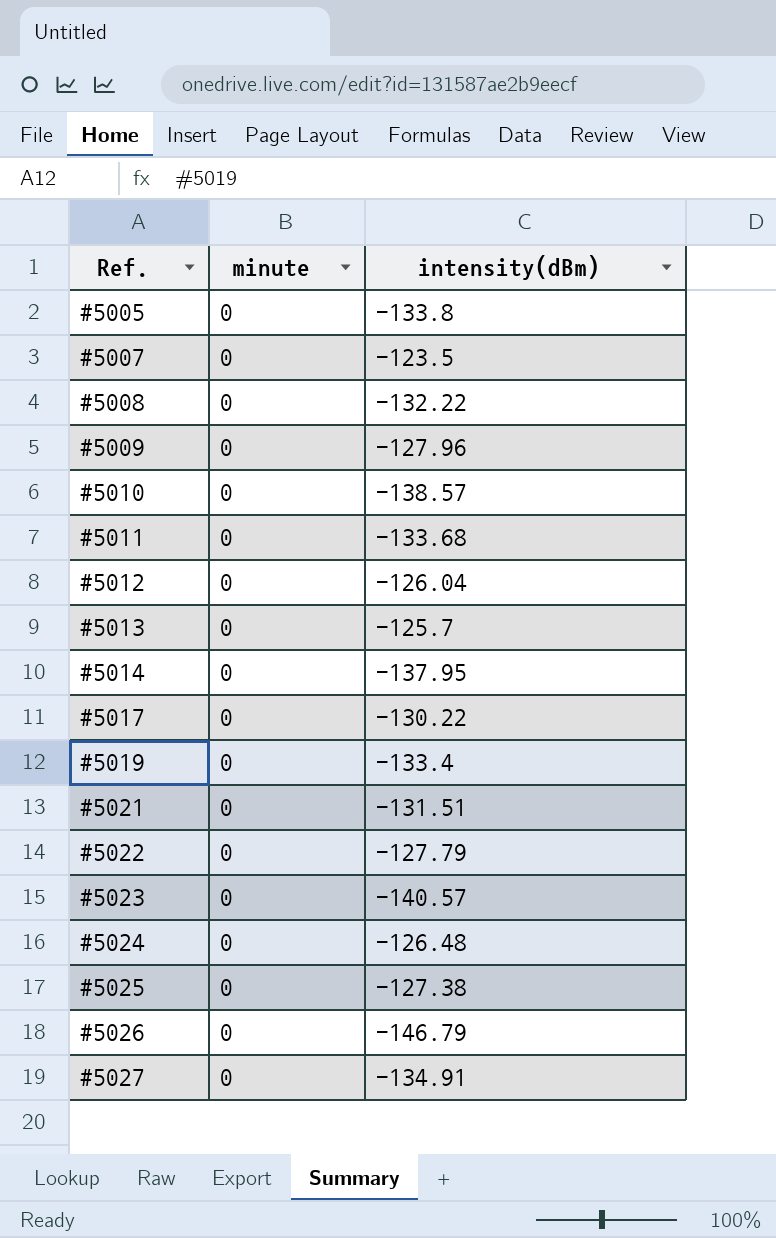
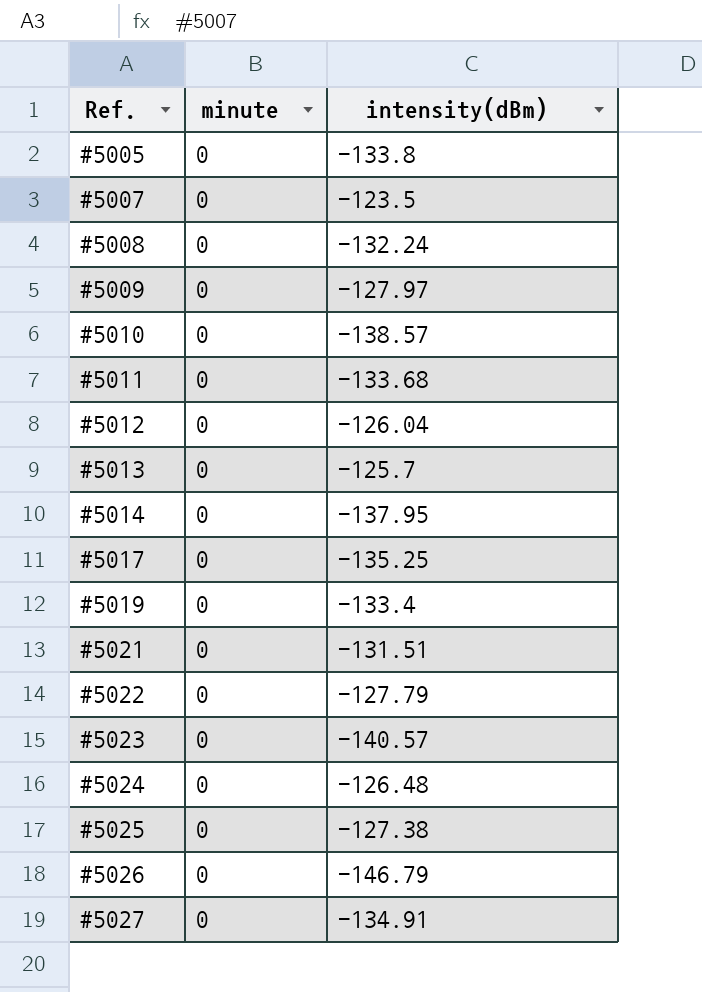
#5008 | intensity(dBm): -132.22 -> -132.24
#5009 | intensity(dBm): -127.96 -> -127.97
#5017 | intensity(dBm): -130.22 -> -135.25

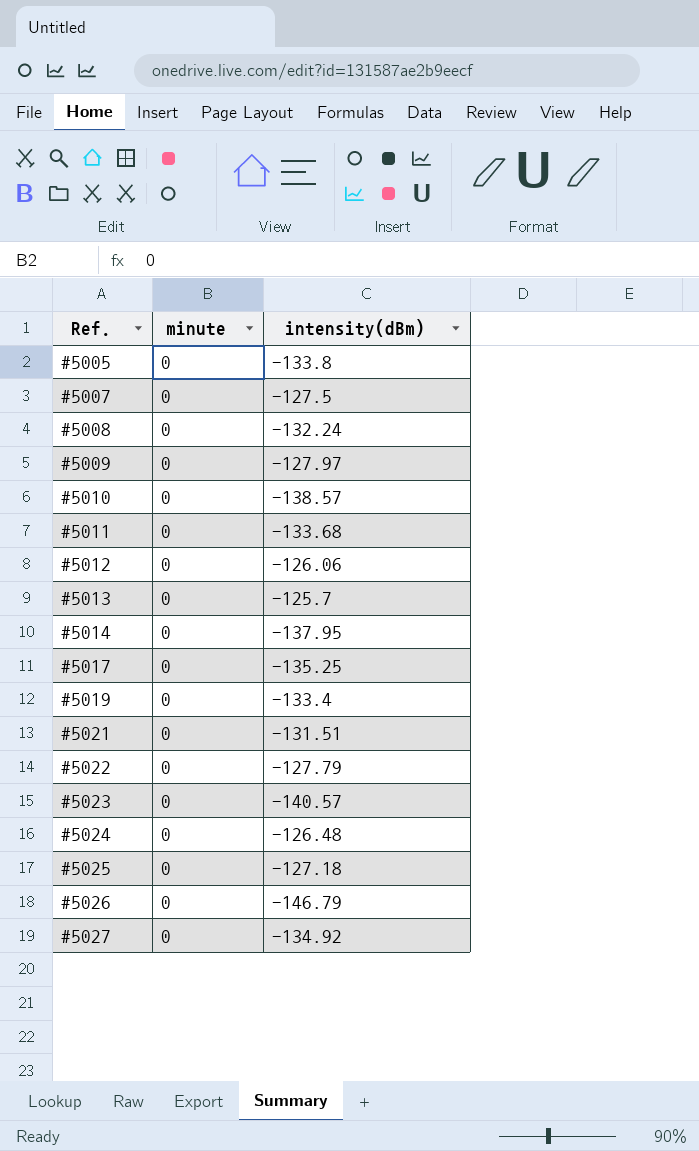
#5007 | intensity(dBm): -123.5 -> -127.5
#5012 | intensity(dBm): -126.04 -> -126.06
#5025 | intensity(dBm): -127.38 -> -127.18
#5027 | intensity(dBm): -134.91 -> -134.92

